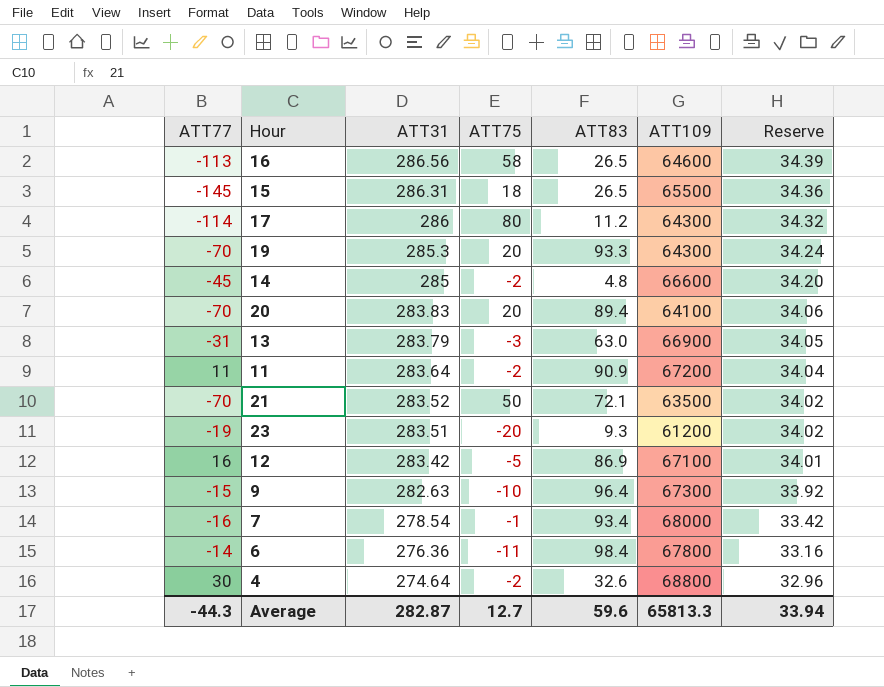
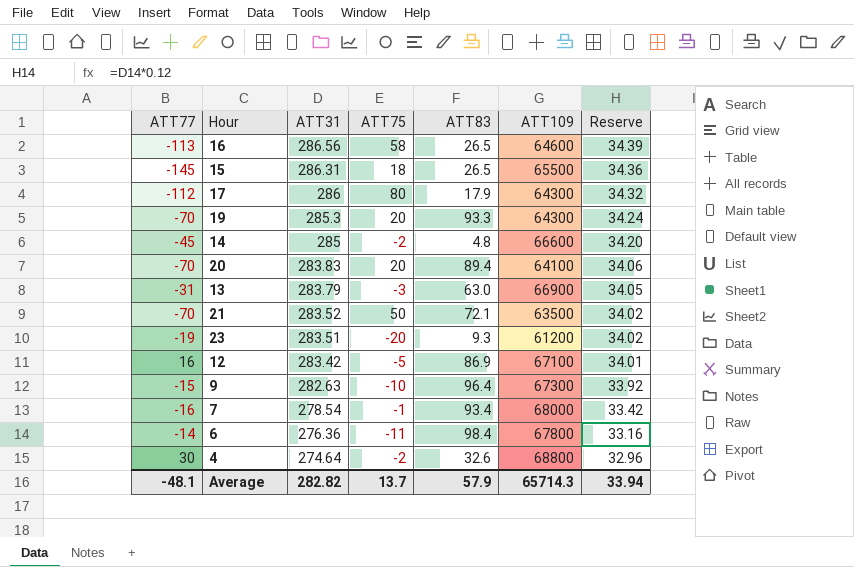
row 11: 11 | 283.64 | -2 | 90.9 | 67200 | 34.04 -> none
17 | ATT77: -114 -> -112
17 | ATT83: 11.2 -> 17.9
Average | ATT77: -44.3 -> -48.1
Average | ATT31: 282.87 -> 282.82
Average | ATT75: 12.7 -> 13.7
Average | ATT83: 59.6 -> 57.9
Average | ATT109: 65813.3 -> 65714.3

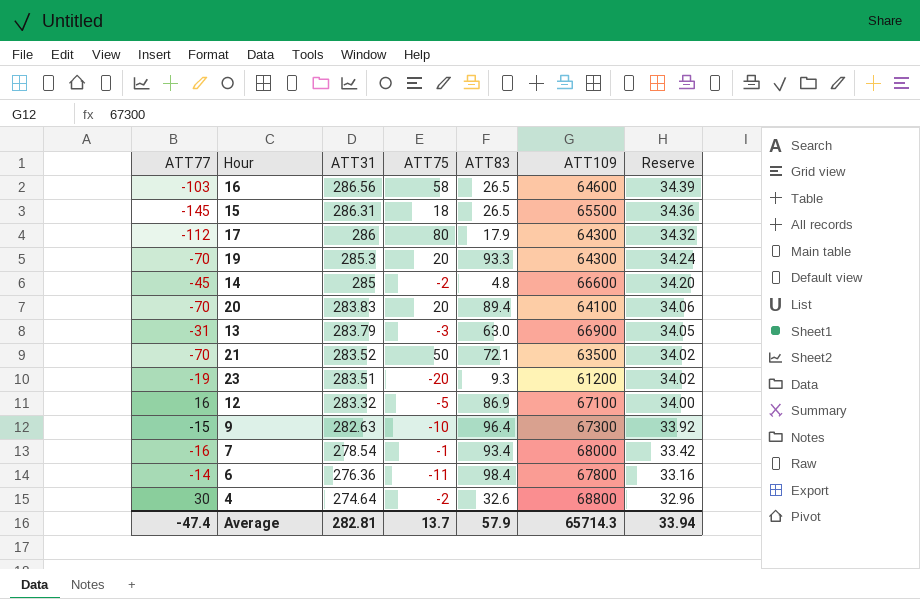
16 | ATT77: -113 -> -103
12 | ATT31: 283.42 -> 283.32
12 | Reserve: 34.01 -> 34.00
Average | ATT77: -48.1 -> -47.4
Average | ATT31: 282.82 -> 282.81

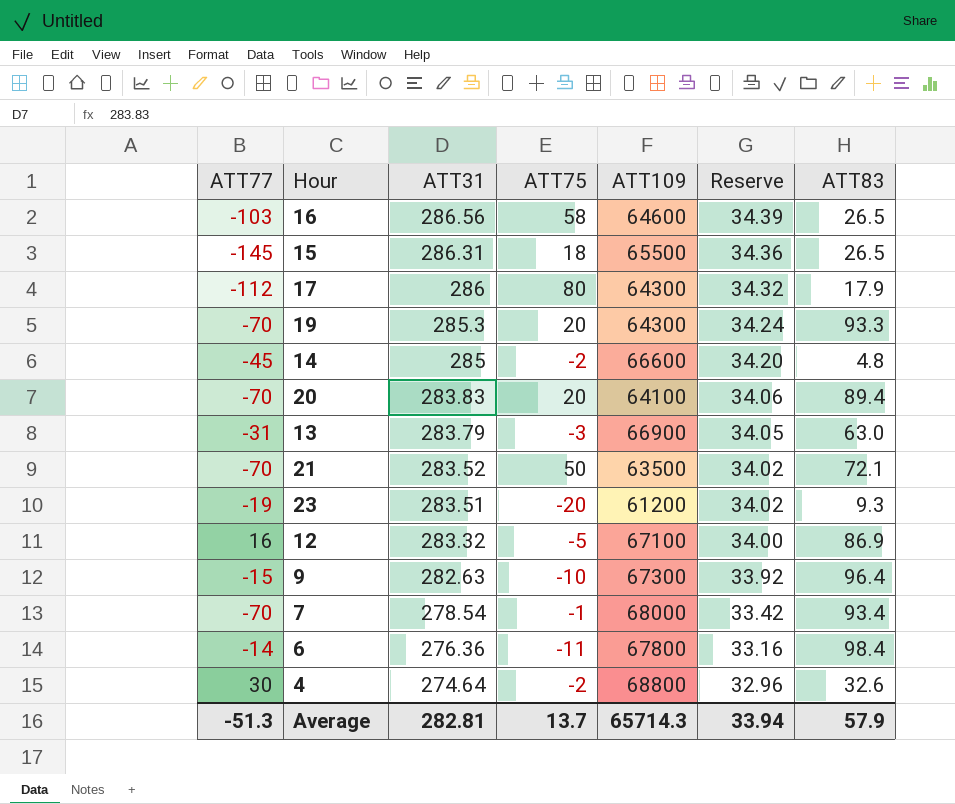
column ATT83 | position: 5 -> 7
7 | ATT77: -16 -> -70
Average | ATT77: -47.4 -> -51.3

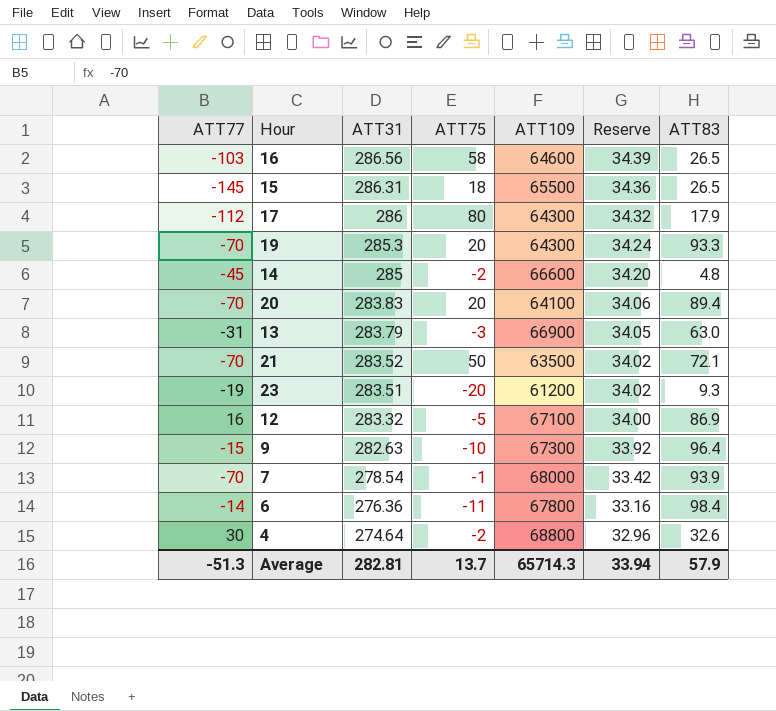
7 | ATT83: 93.4 -> 93.9

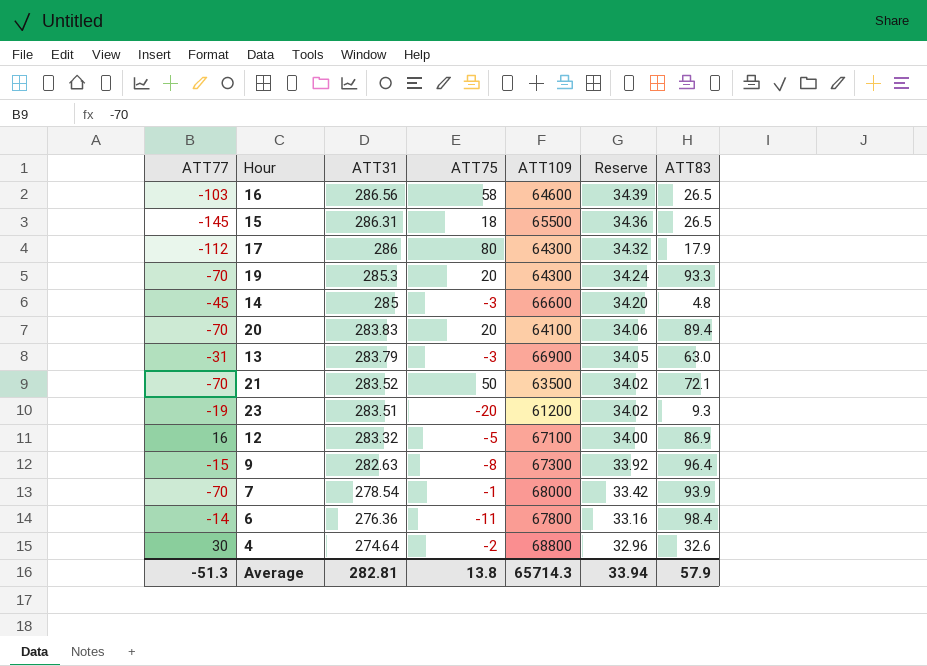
14 | ATT75: -2 -> -3
9 | ATT75: -10 -> -8
Average | ATT75: 13.7 -> 13.8

